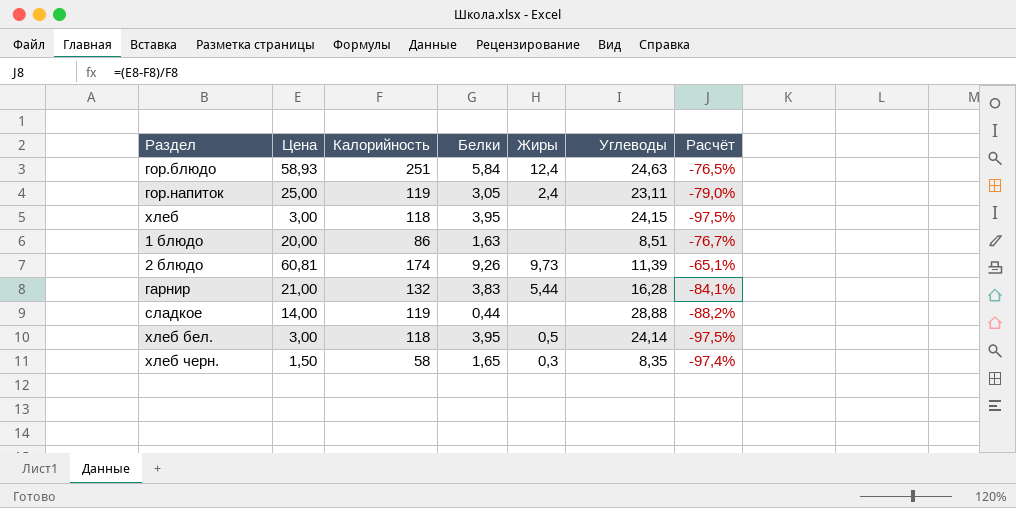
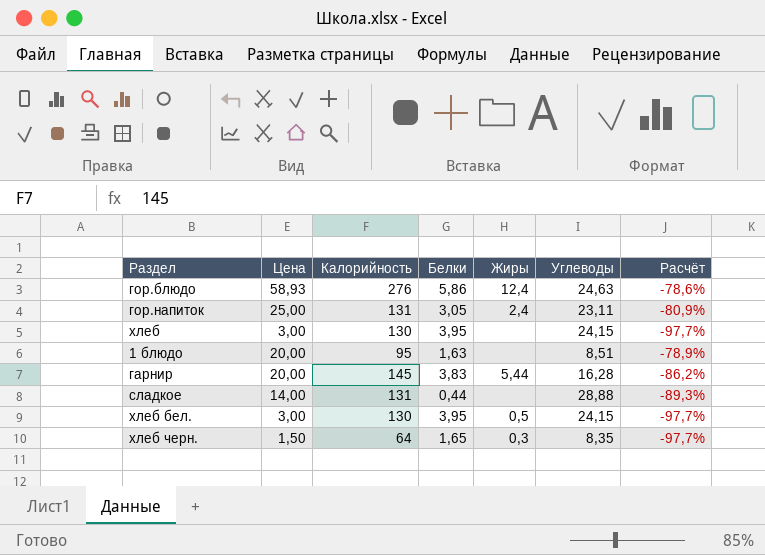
row 2 блюдо: 60,81 | 174 | 9,26 | 9,73 | 11,39 | -65,1% -> none
гор.блюдо | Калорийность: 251 -> 276
гор.блюдо | Белки: 5,84 -> 5,86
гор.блюдо | Расчёт: -76,5% -> -78,6%
гор.напиток | Калорийность: 119 -> 131
гор.напиток | Расчёт: -79,0% -> -80,9%
хлеб | Калорийность: 118 -> 130
хлеб | Расчёт: -97,5% -> -97,7%
1 блюдо | Калорийность: 86 -> 95
1 блюдо | Расчёт: -76,7% -> -78,9%
гарнир | Цена: 21,00 -> 20,00
гарнир | Калорийность: 132 -> 145
гарнир | Расчёт: -84,1% -> -86,2%
сладкое | Калорийность: 119 -> 131
сладкое | Расчёт: -88,2% -> -89,3%
хлеб бел. | Калорийность: 118 -> 130
хлеб бел. | Углеводы: 24,14 -> 24,15
хлеб бел. | Расчёт: -97,5% -> -97,7%
хлеб черн. | Калорийность: 58 -> 64
хлеб черн. | Расчёт: -97,4% -> -97,7%

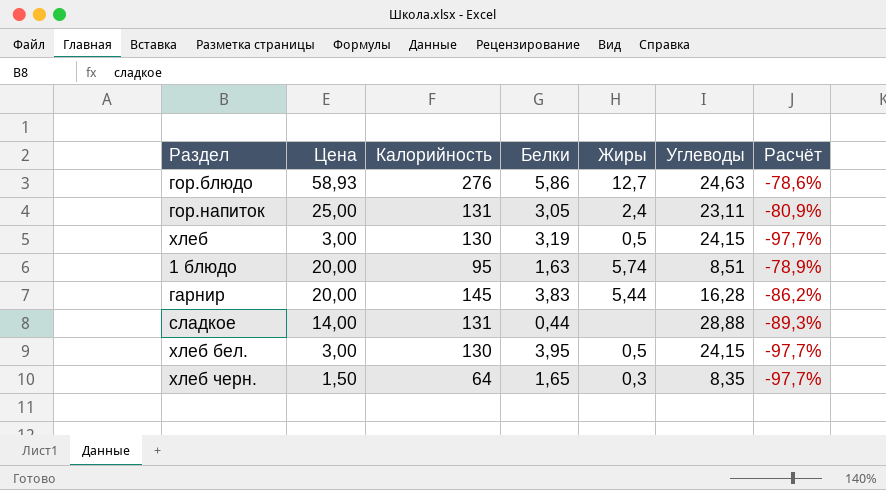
гор.блюдо | Жиры: 12,4 -> 12,7
хлеб | Белки: 3,95 -> 3,19
хлеб | Жиры: none -> 0,5
1 блюдо | Жиры: none -> 5,74

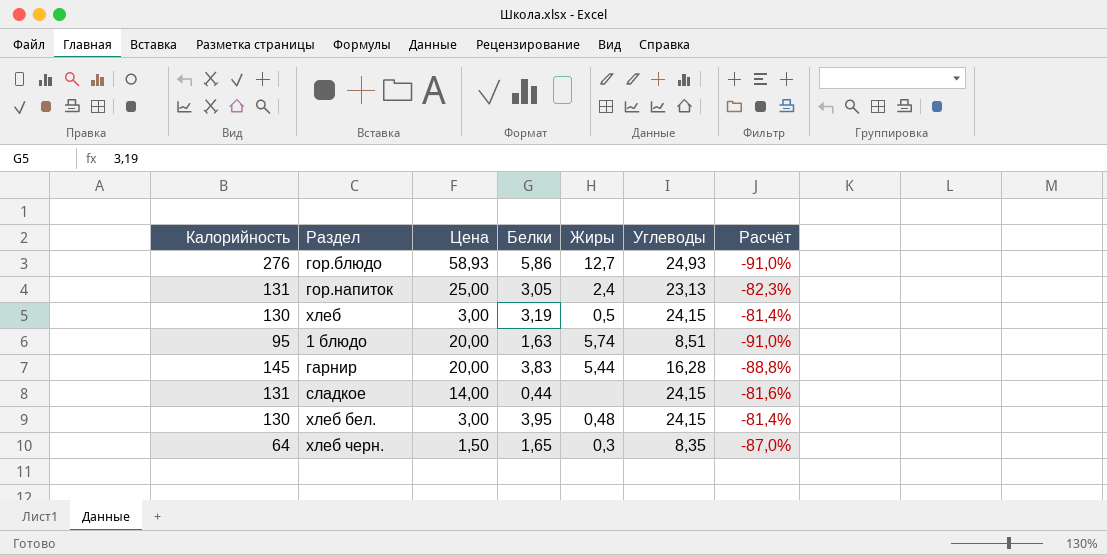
column Калорийность | position: 3 -> 1
column Расчёт | formula: ([Цена] - [Калорийность]) / [Калорийность] -> ([Углеводы] - [Калорийность]) / [Калорийность]
гор.блюдо | Углеводы: 24,63 -> 24,93
гор.напиток | Углеводы: 23,11 -> 23,13
сладкое | Углеводы: 28,88 -> 24,15
хлеб бел. | Жиры: 0,5 -> 0,48

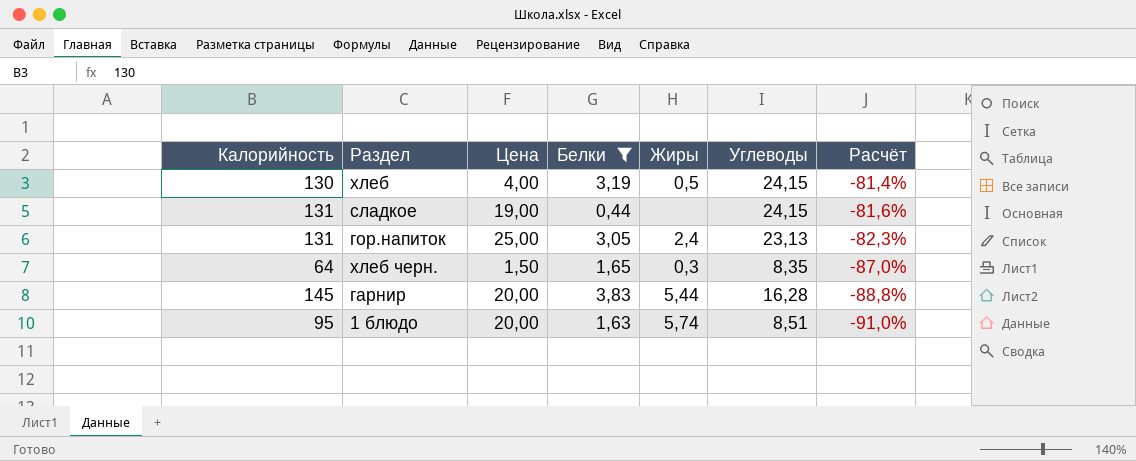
filter: none -> Белки <= 3,83
row order: none -> Расчёт descending
хлеб | Цена: 3,00 -> 4,00
сладкое | Цена: 14,00 -> 19,00

